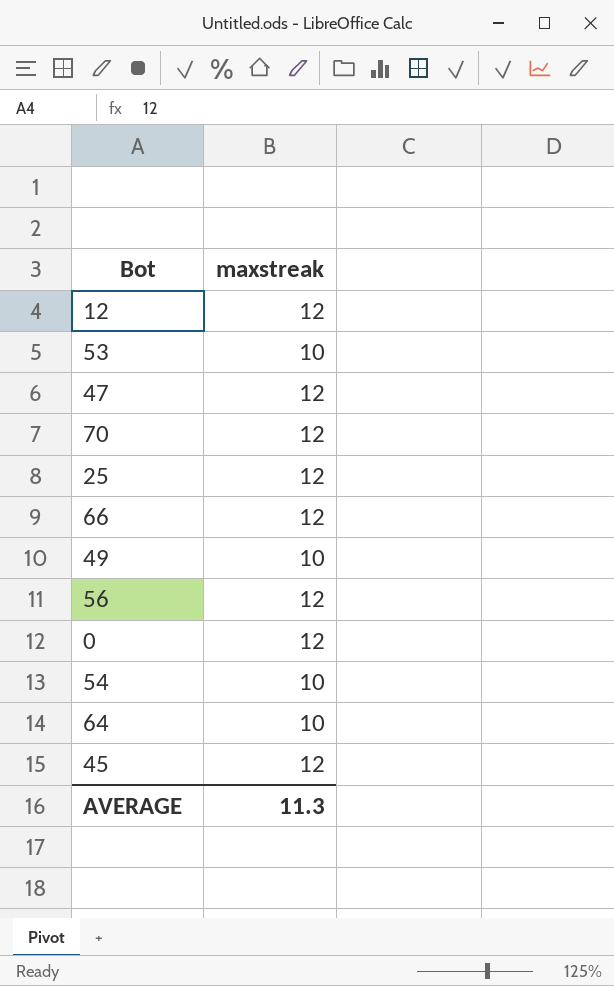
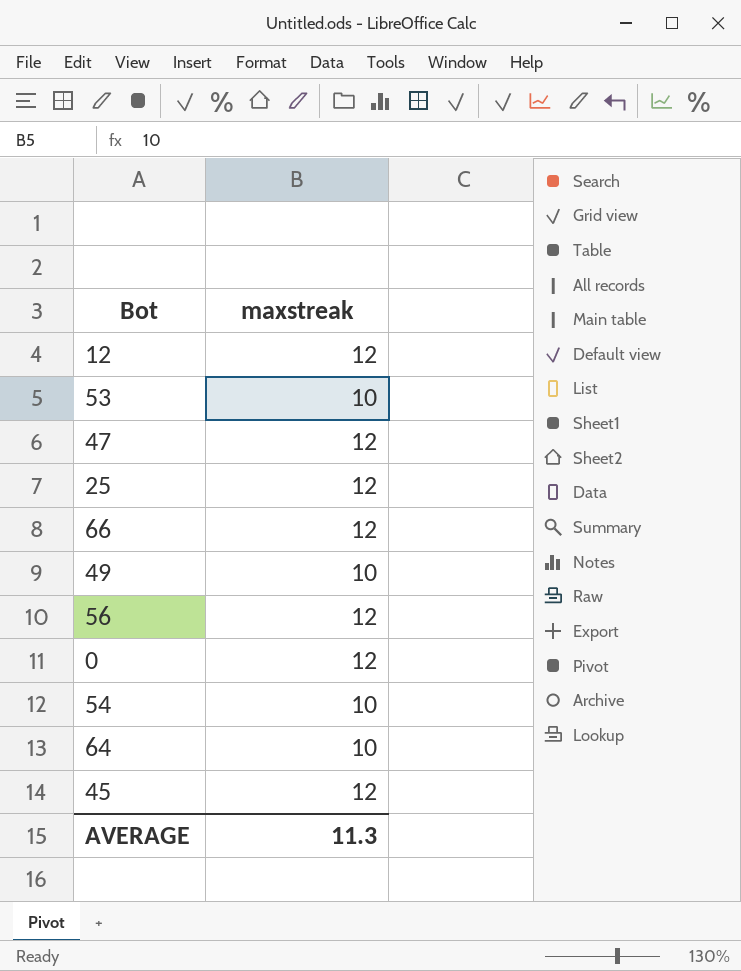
row 70: 12 -> none

